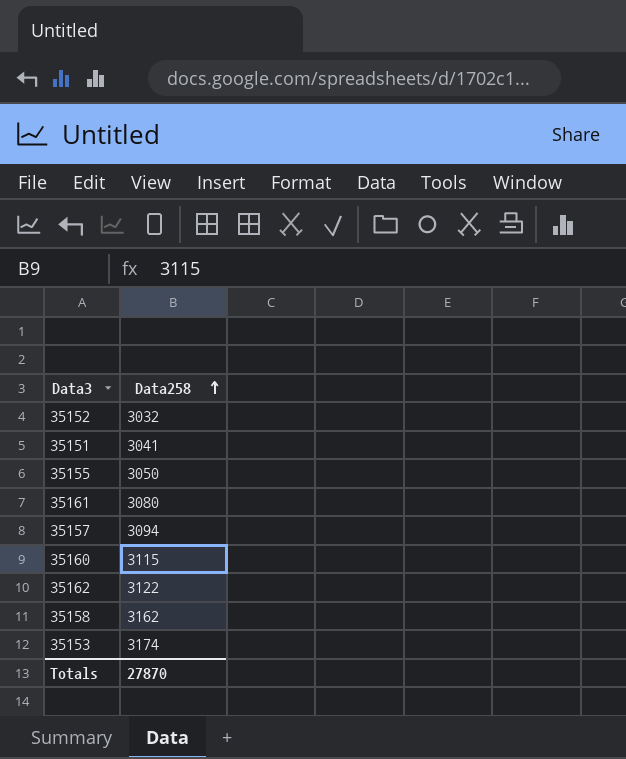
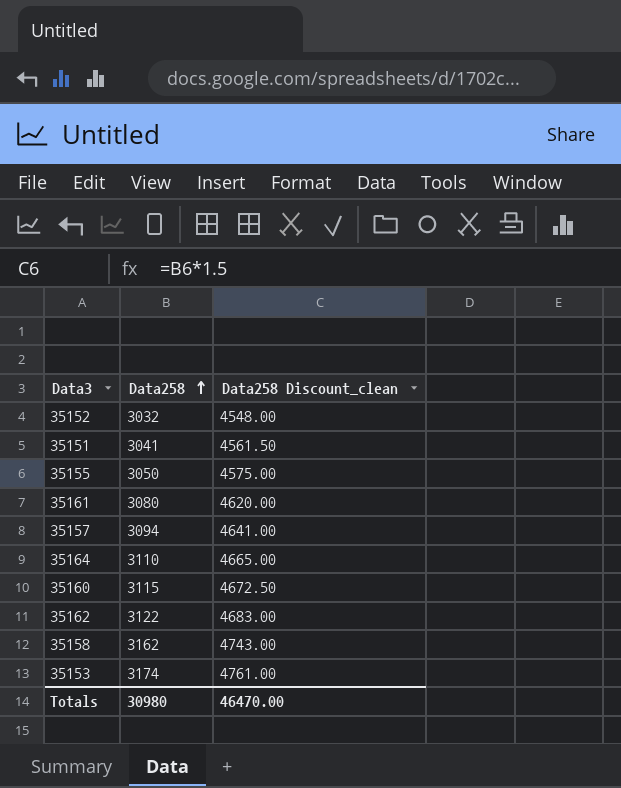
column Data258 Discount_clean | formula: none -> [Data258] * 1.5
row 35164: none -> 3110 | 4665.00
Totals | Data258: 27870 -> 30980

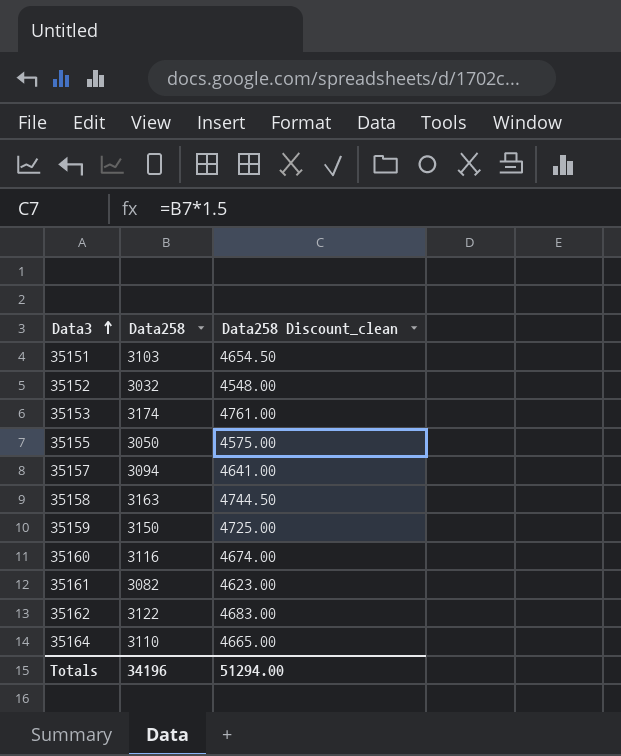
row order: Data258 ascending -> Data3 ascending
35151 | Data258: 3041 -> 3103
35151 | Data258 Discount_clean: 4561.50 -> 4654.50
35158 | Data258: 3162 -> 3163
35158 | Data258 Discount_clean: 4743.00 -> 4744.50
row 35159: none -> 3150 | 4725.00
35160 | Data258: 3115 -> 3116
35160 | Data258 Discount_clean: 4672.50 -> 4674.00
35161 | Data258: 3080 -> 3082
35161 | Data258 Discount_clean: 4620.00 -> 4623.00
Totals | Data258: 30980 -> 34196
Totals | Data258 Discount_clean: 46470.00 -> 51294.00

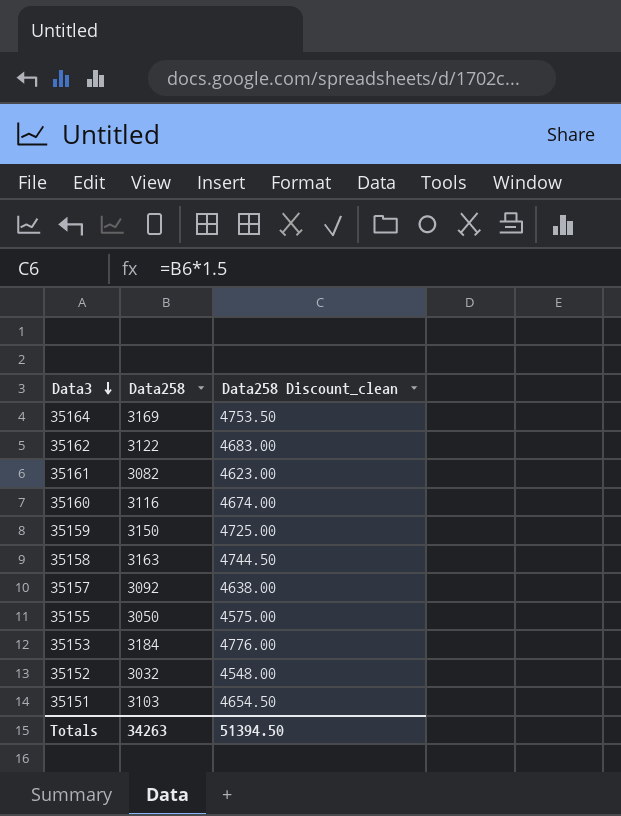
row order: Data3 ascending -> Data3 descending
35164 | Data258: 3110 -> 3169
35164 | Data258 Discount_clean: 4665.00 -> 4753.50
35157 | Data258: 3094 -> 3092
35157 | Data258 Discount_clean: 4641.00 -> 4638.00
35153 | Data258: 3174 -> 3184
35153 | Data258 Discount_clean: 4761.00 -> 4776.00
Totals | Data258: 34196 -> 34263
Totals | Data258 Discount_clean: 51294.00 -> 51394.50

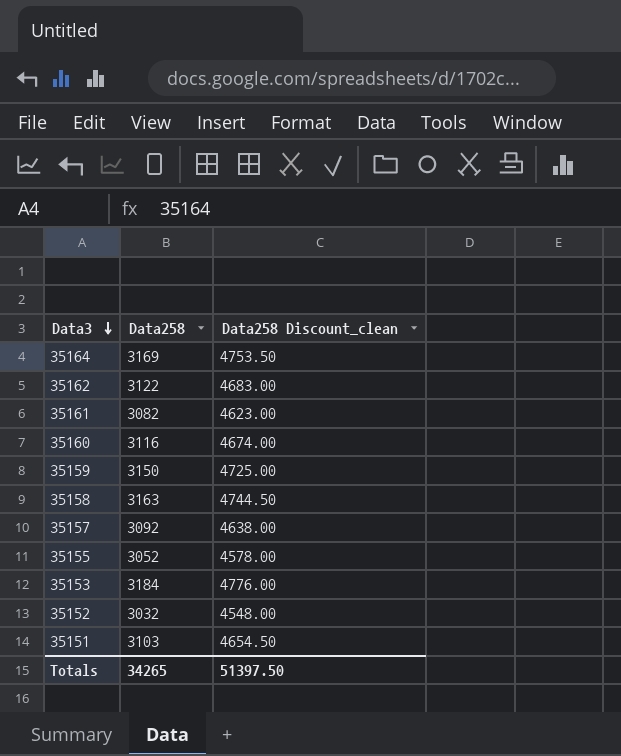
35155 | Data258: 3050 -> 3052
35155 | Data258 Discount_clean: 4575.00 -> 4578.00
Totals | Data258: 34263 -> 34265
Totals | Data258 Discount_clean: 51394.50 -> 51397.50

